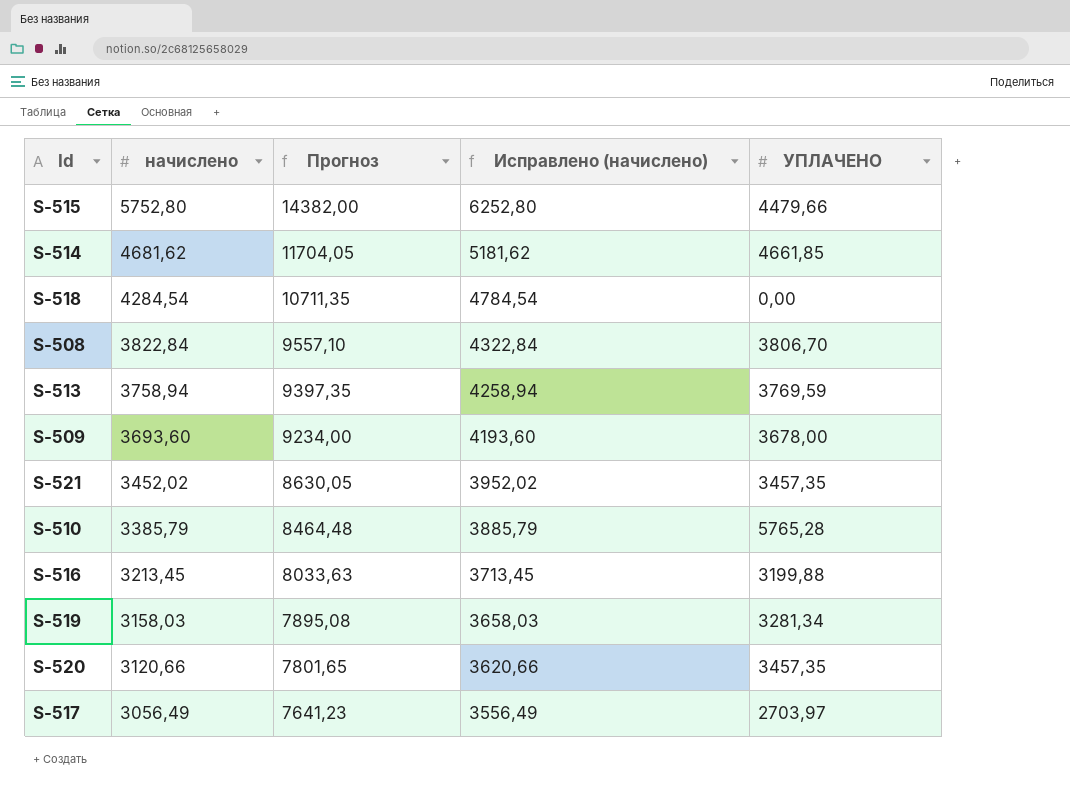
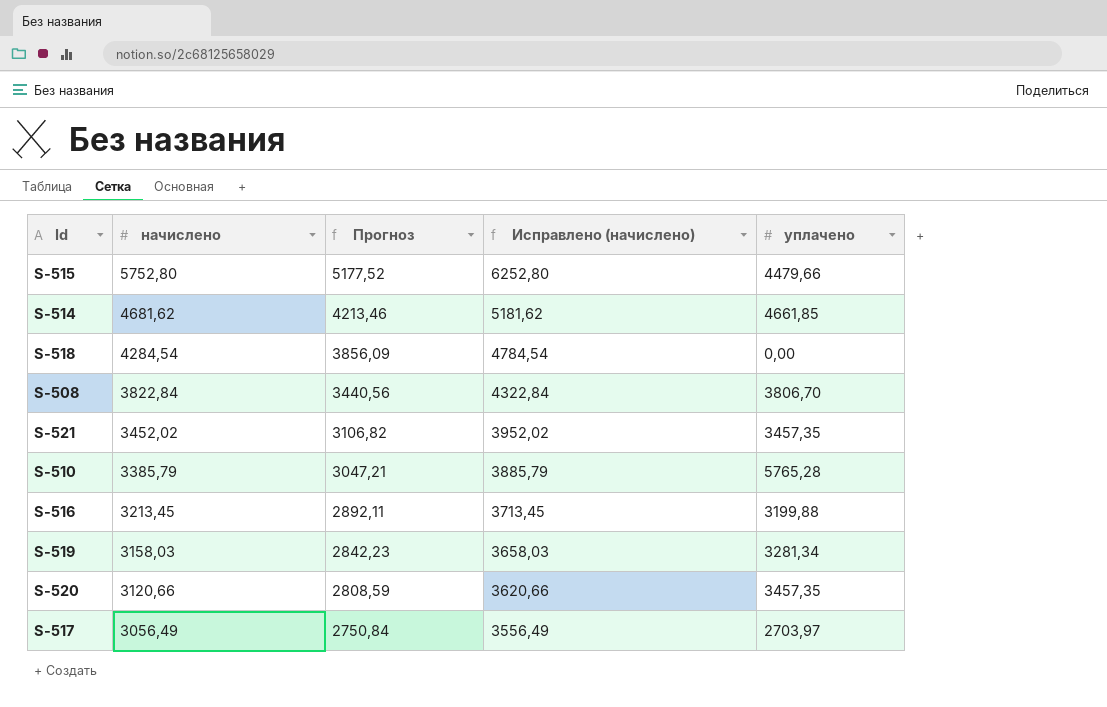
column Прогноз | formula: [начислено] * 2,5 -> [начислено] * 0,9
column name: УПЛАЧЕНО -> уплачено
row S-513: 3758,94 | 9397,35 | 4258,94 | 3769,59 -> none
row S-509: 3693,60 | 9234,00 | 4193,60 | 3678,00 -> none

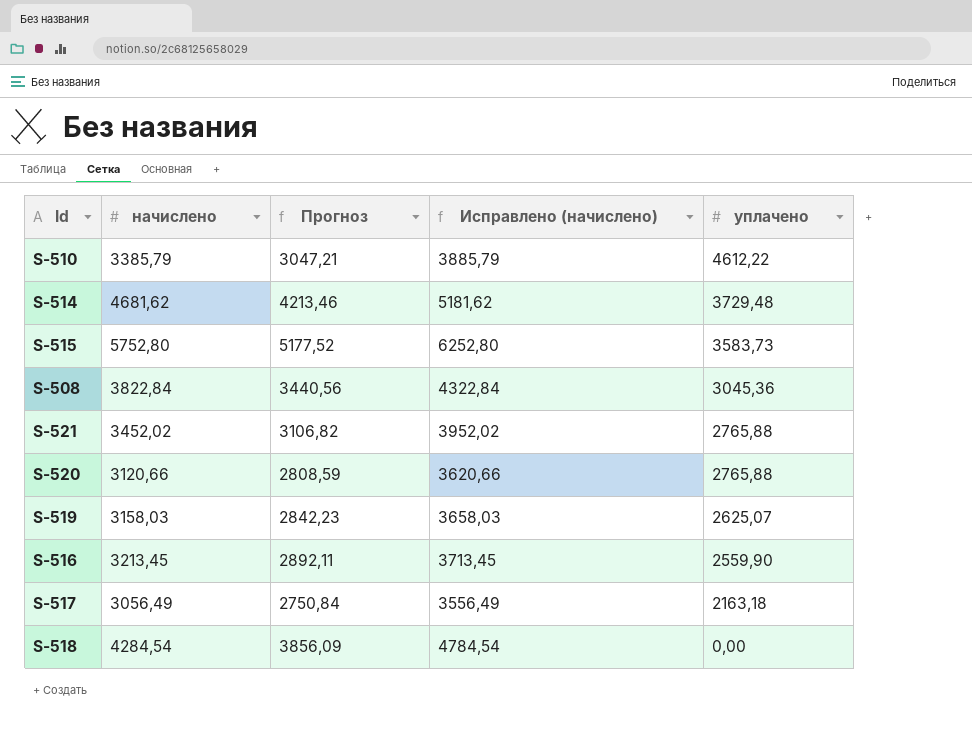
row order: начислено descending -> уплачено descending
S-510 | уплачено: 5765,28 -> 4612,22
S-514 | уплачено: 4661,85 -> 3729,48
S-515 | уплачено: 4479,66 -> 3583,73
S-508 | уплачено: 3806,70 -> 3045,36
S-521 | уплачено: 3457,35 -> 2765,88
S-520 | уплачено: 3457,35 -> 2765,88
S-519 | уплачено: 3281,34 -> 2625,07
S-516 | уплачено: 3199,88 -> 2559,90
S-517 | уплачено: 2703,97 -> 2163,18

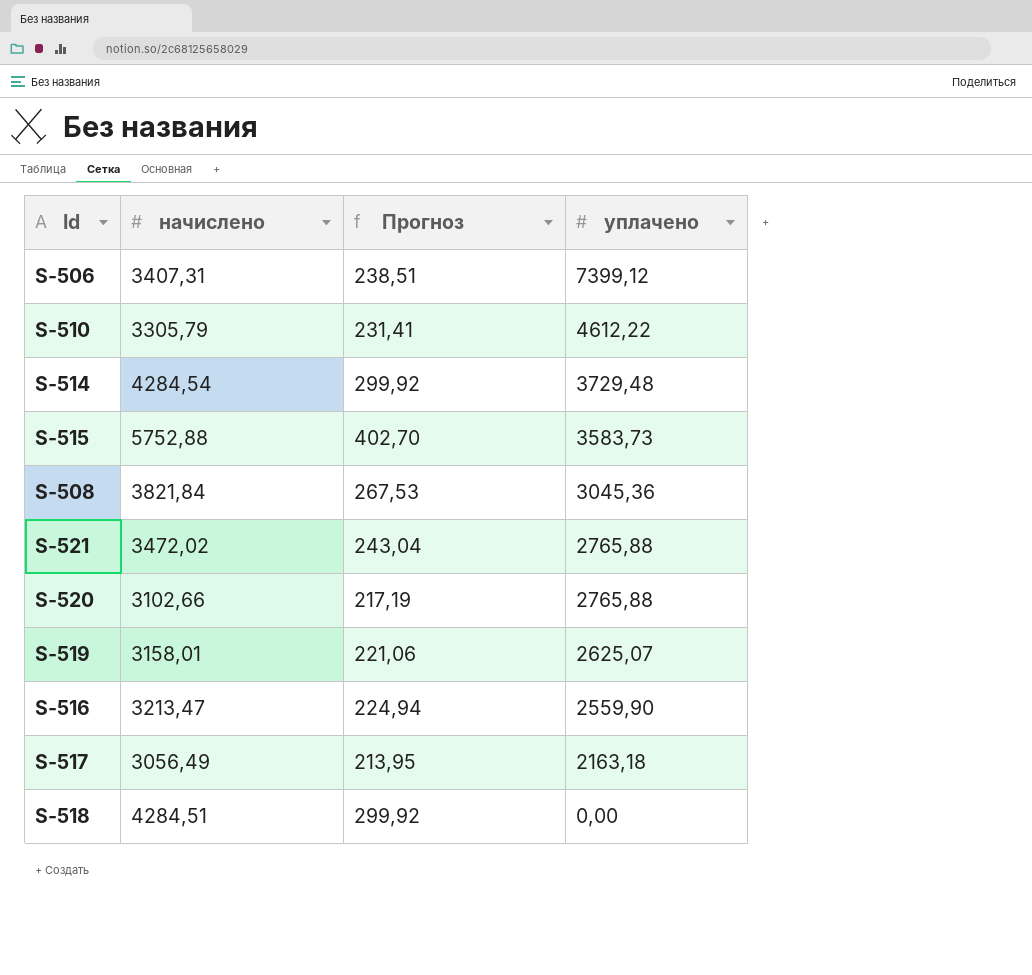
column Исправлено (начислено) | formula: [начислено] + 500 -> none
column Прогноз | formula: [начислено] * 0,9 -> [начислено] * 0,07
row S-506: none -> 3407,31 | 238,51 | 7399,12
S-510 | начислено: 3385,79 -> 3305,79
S-514 | начислено: 4681,62 -> 4284,54
S-515 | начислено: 5752,80 -> 5752,88
S-508 | начислено: 3822,84 -> 3821,84
S-521 | начислено: 3452,02 -> 3472,02
S-520 | начислено: 3120,66 -> 3102,66
S-519 | начислено: 3158,03 -> 3158,01
S-516 | начислено: 3213,45 -> 3213,47
S-518 | начислено: 4284,54 -> 4284,51

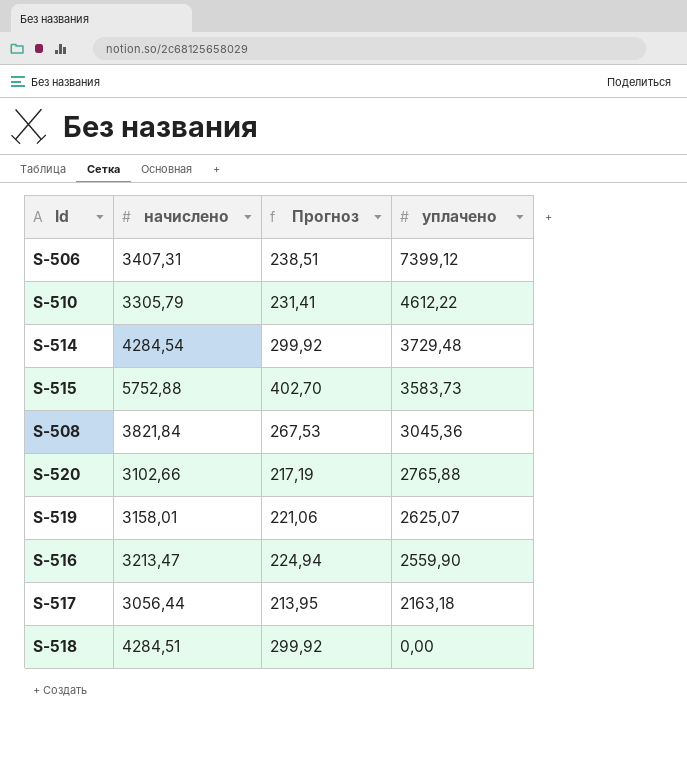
row S-521: 3472,02 | 243,04 | 2765,88 -> none
S-517 | начислено: 3056,49 -> 3056,44

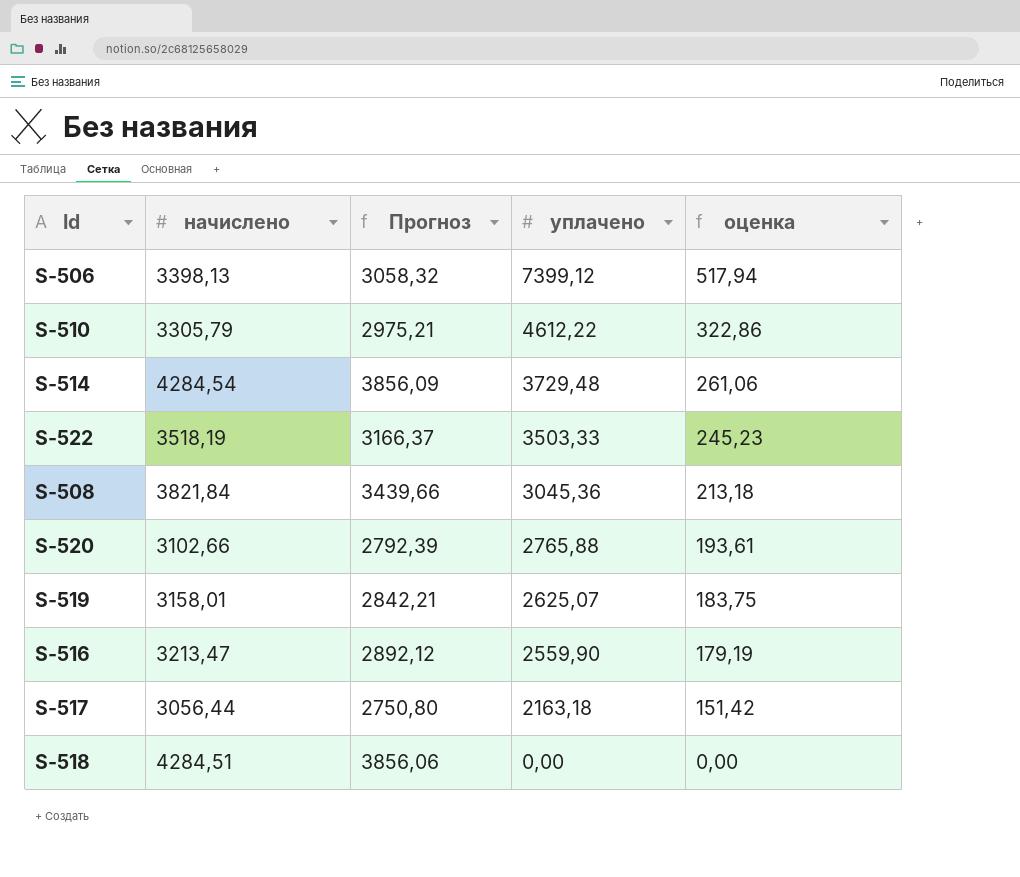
column Прогноз | formula: [начислено] * 0,07 -> [начислено] * 0,9
column оценка | formula: none -> [уплачено] * 0,07
row S-515: 5752,88 | 402,70 | 3583,73 -> none
S-506 | начислено: 3407,31 -> 3398,13
row S-522: none -> 3518,19 | 3166,37 | 3503,33 | 245,23

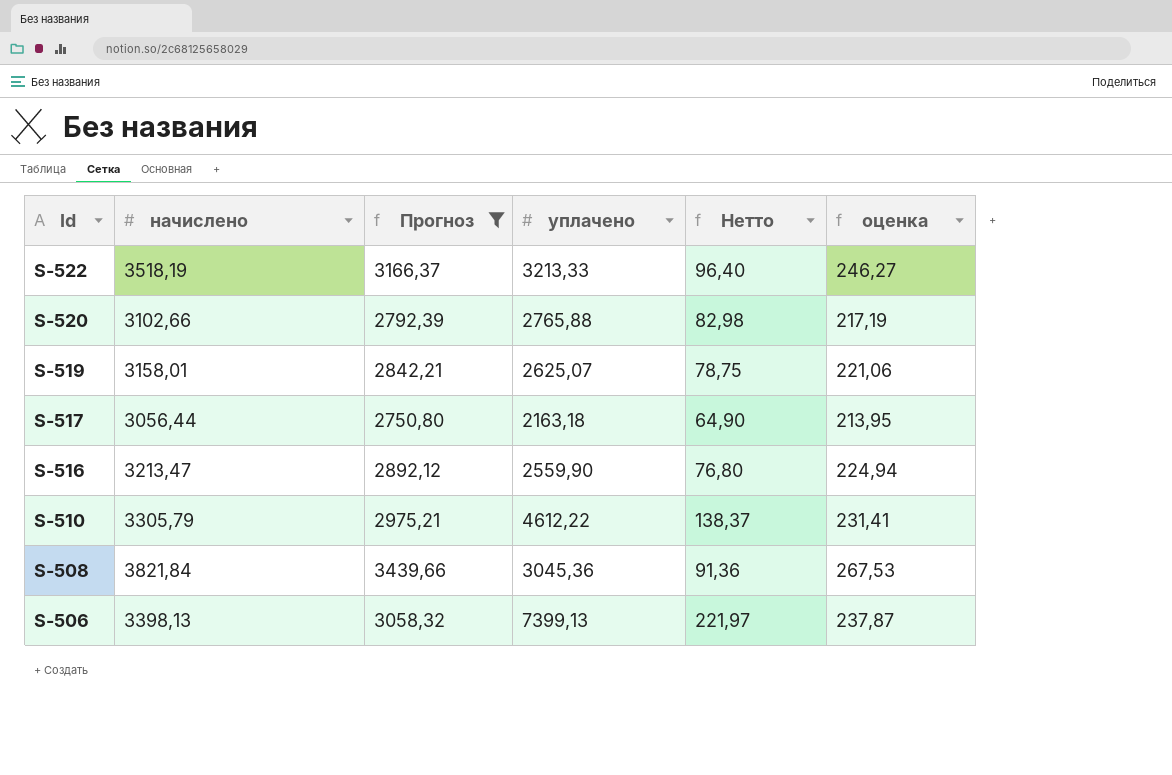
filter: none -> Прогноз <= 3439,66
row order: уплачено descending -> Id descending
column Нетто | formula: none -> [уплачено] * 0,03
column оценка | formula: [уплачено] * 0,07 -> [начислено] * 0,07
S-522 | уплачено: 3503,33 -> 3213,33
S-506 | уплачено: 7399,12 -> 7399,13

